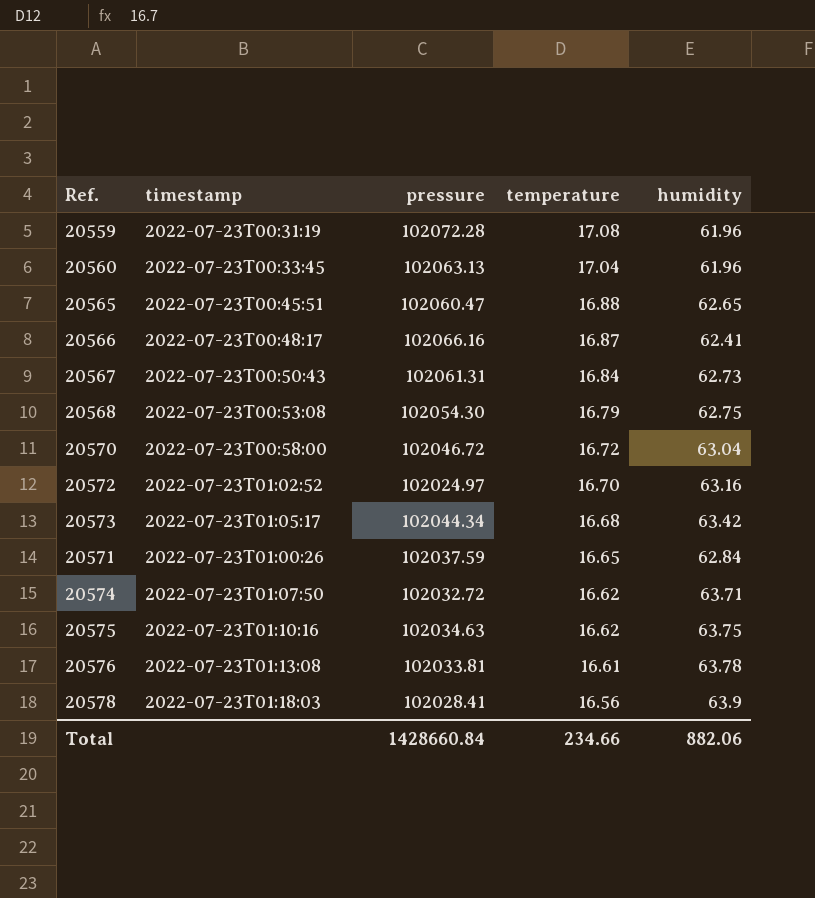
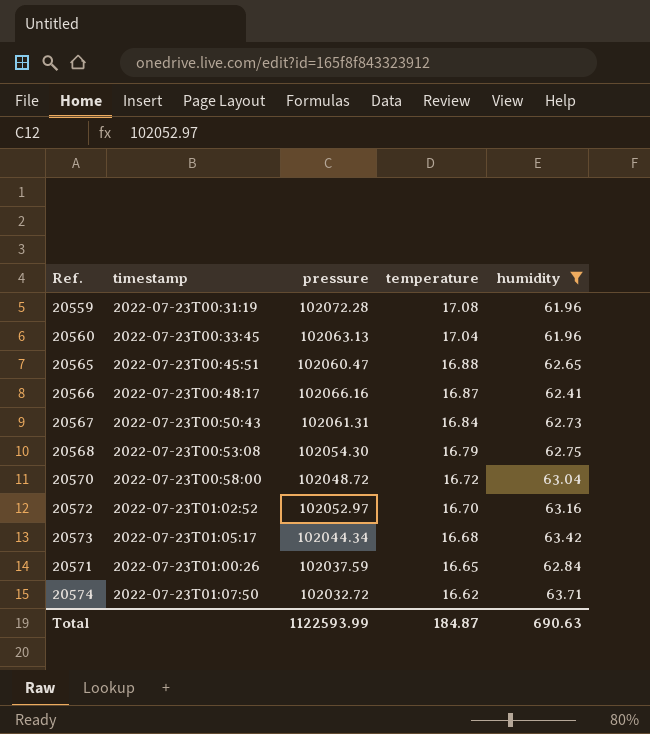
filter: none -> humidity <= 63.71
20570 | pressure: 102046.72 -> 102048.72
20572 | pressure: 102024.97 -> 102052.97
Total | pressure: 1428660.84 -> 1122593.99
Total | temperature: 234.66 -> 184.87
Total | humidity: 882.06 -> 690.63

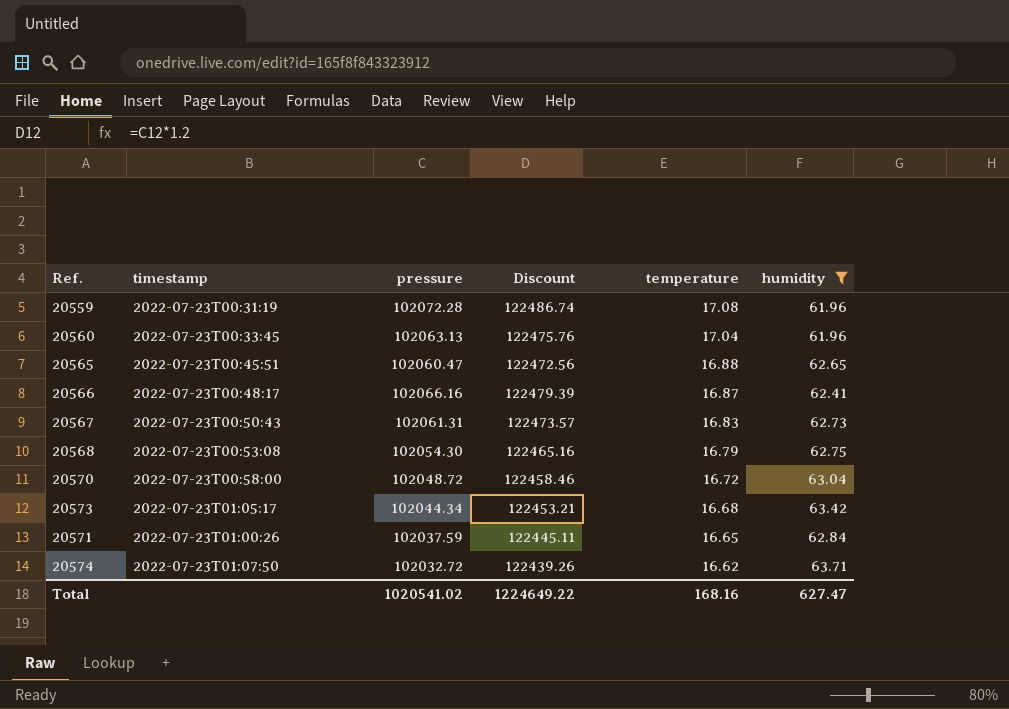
column Discount | formula: none -> [pressure] * 1.2
row 20572: 2022-07-23T01:02:52 | 102052.97 | 16.70 | 63.16 -> none
20567 | temperature: 16.84 -> 16.83
Total | pressure: 1122593.99 -> 1020541.02
Total | temperature: 184.87 -> 168.16
Total | humidity: 690.63 -> 627.47

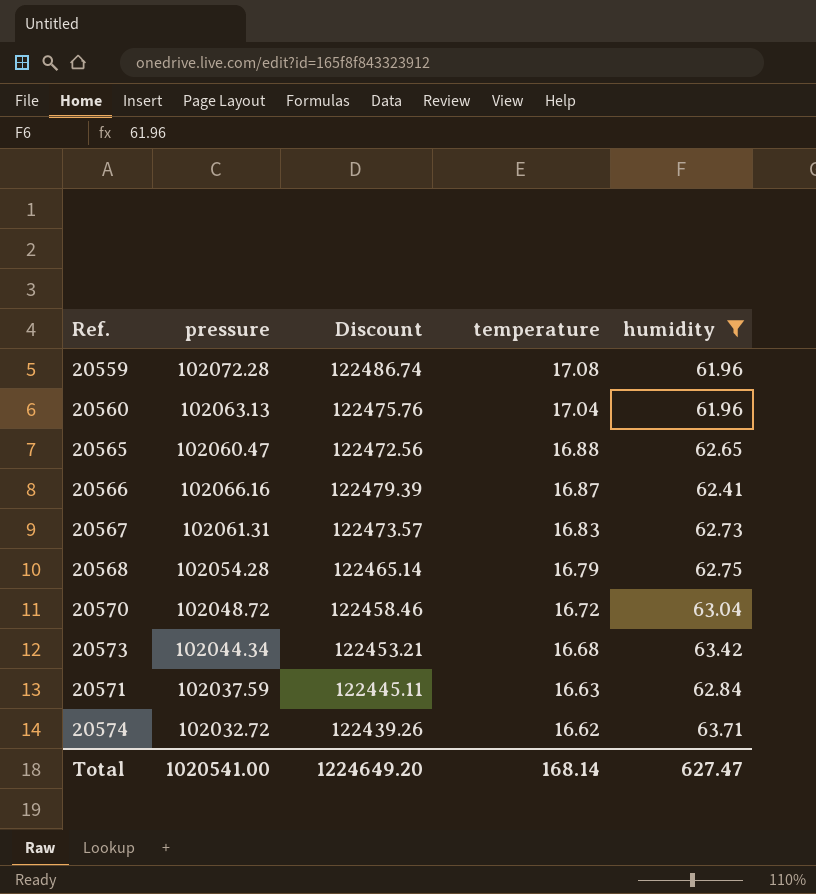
column timestamp | position: 2 -> none
20568 | pressure: 102054.30 -> 102054.28
20568 | Discount: 122465.16 -> 122465.14
20571 | temperature: 16.65 -> 16.63
Total | pressure: 1020541.02 -> 1020541.00
Total | Discount: 1224649.22 -> 1224649.20
Total | temperature: 168.16 -> 168.14

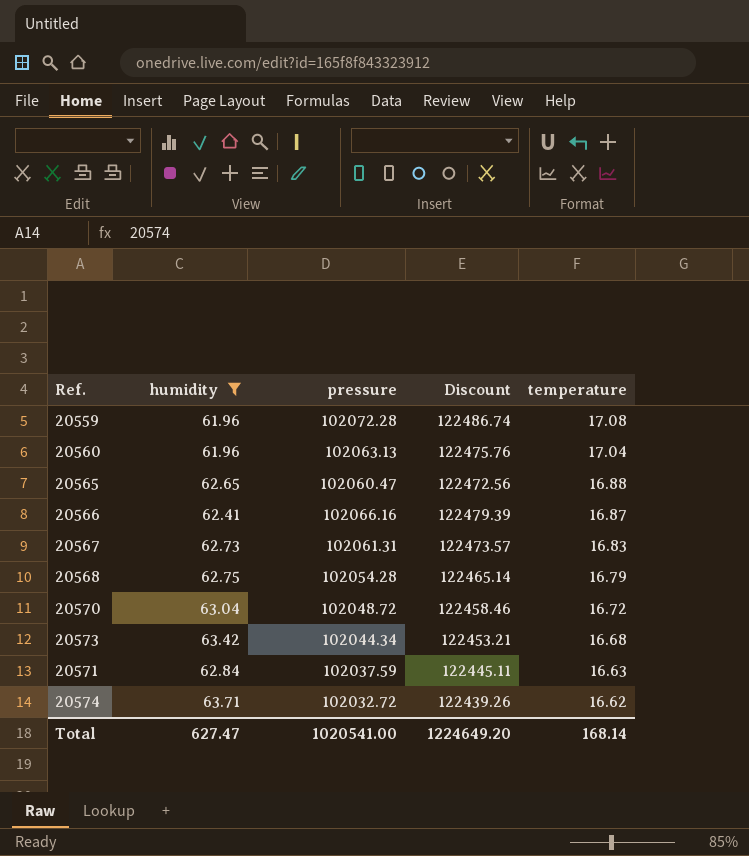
column humidity | position: 5 -> 2

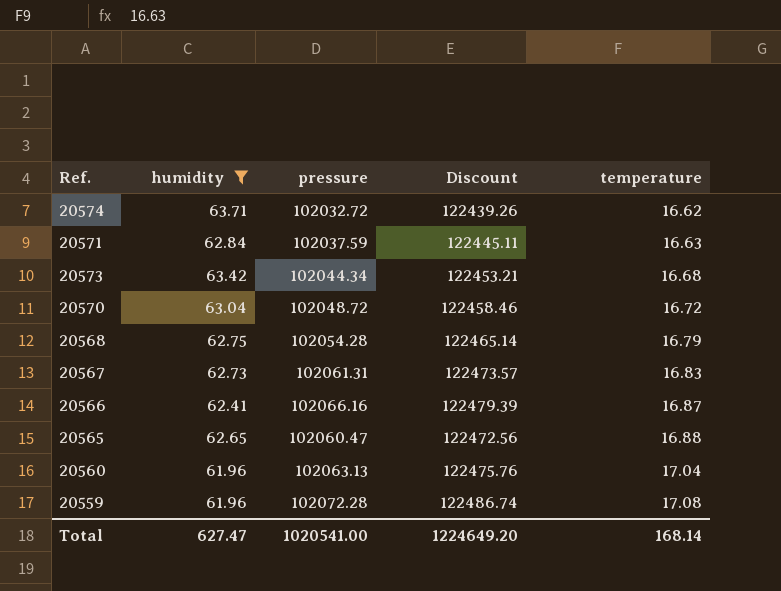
row order: temperature descending -> temperature ascending

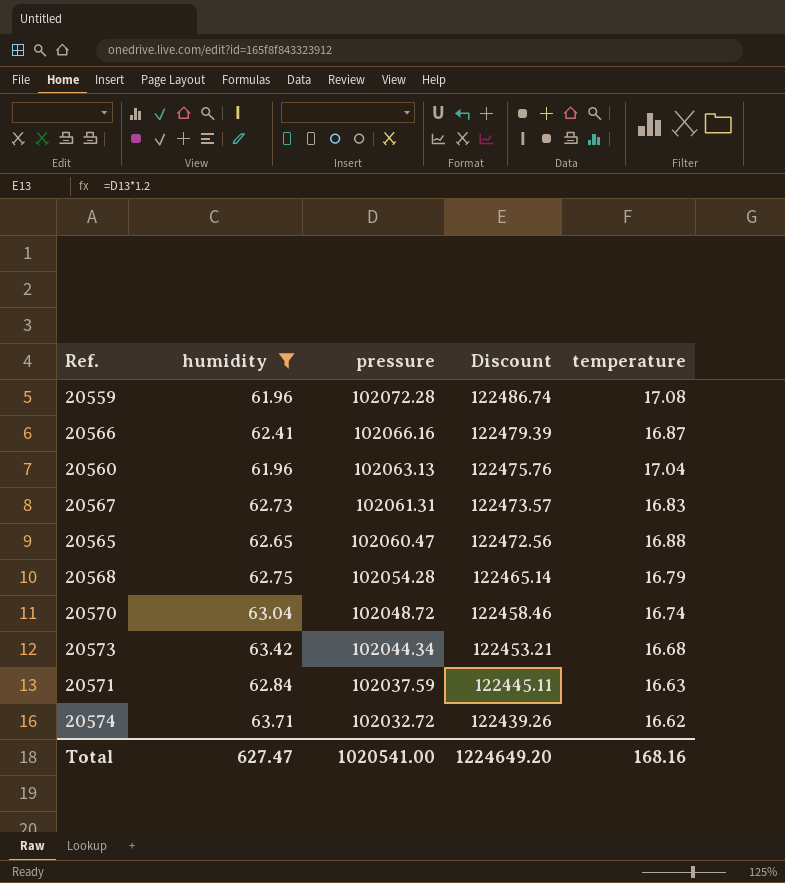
row order: temperature ascending -> pressure descending
20570 | temperature: 16.72 -> 16.74
Total | temperature: 168.14 -> 168.16

